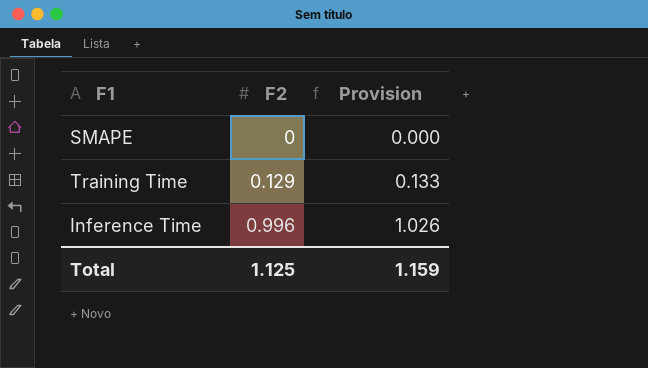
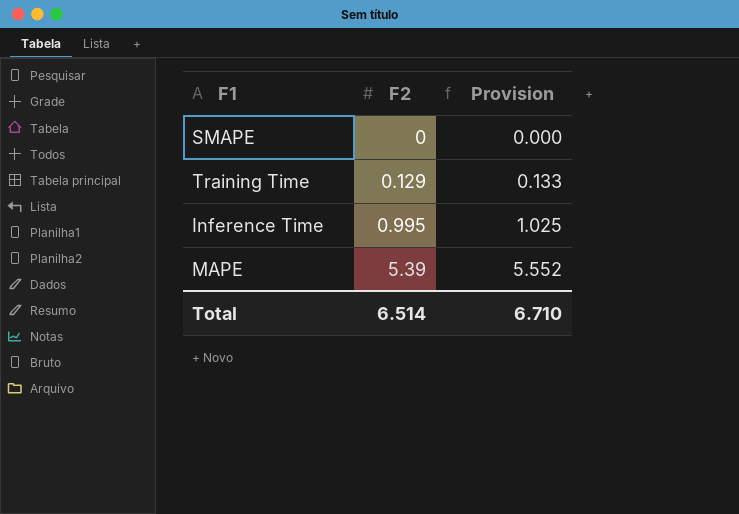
Inference Time | F2: 0.996 -> 0.995
Inference Time | Provision: 1.026 -> 1.025
row MAPE: none -> 5.39 | 5.552
Total | F2: 1.125 -> 6.514
Total | Provision: 1.159 -> 6.710

